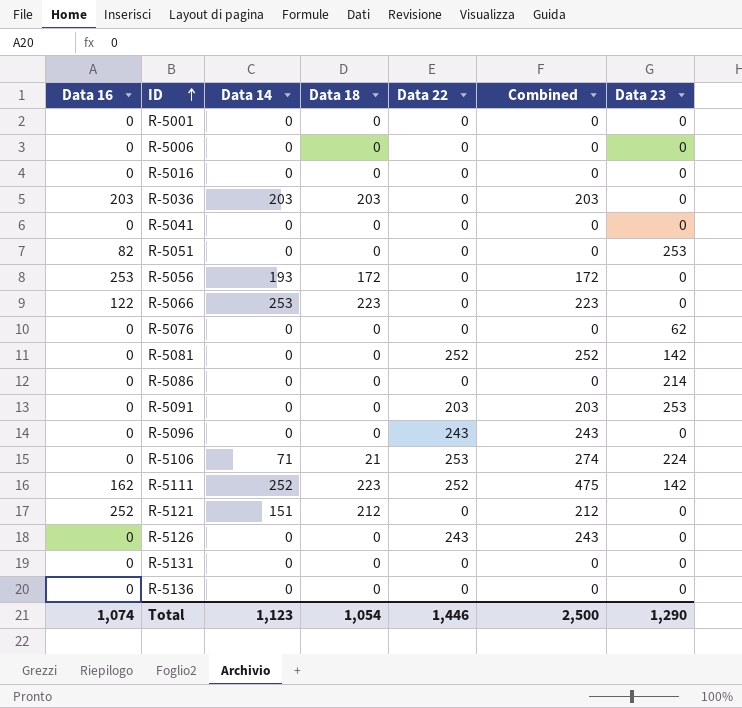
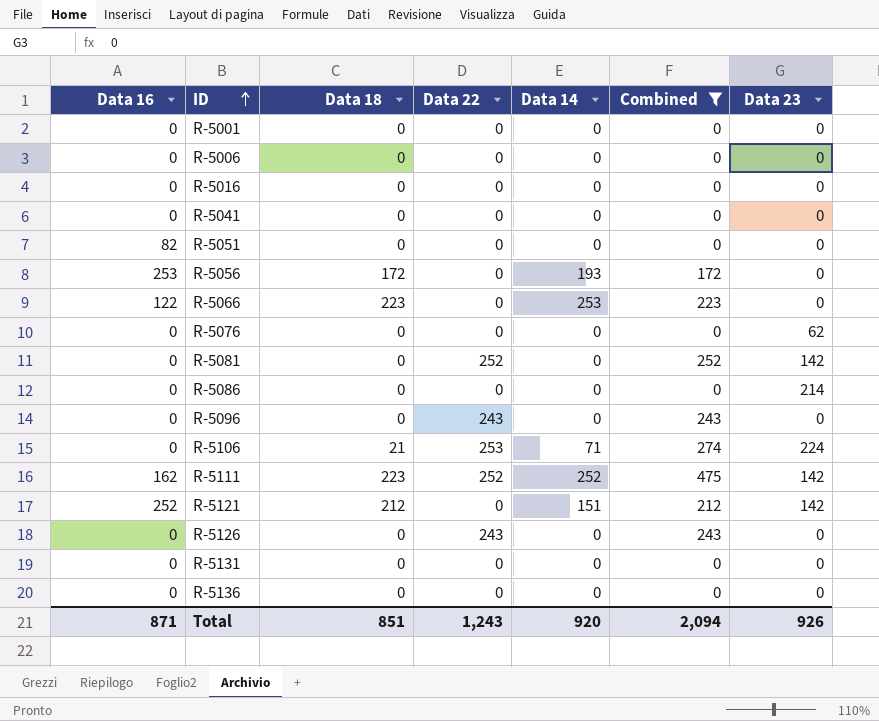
filter: none -> Combined != 203
column Data 14 | position: 3 -> 5
R-5051 | Data 23: 253 -> 0
R-5121 | Data 23: 0 -> 142
Total | Data 16: 1,074 -> 871
Total | Data 18: 1,054 -> 851
Total | Data 22: 1,446 -> 1,243
Total | Data 14: 1,123 -> 920
Total | Combined: 2,500 -> 2,094
Total | Data 23: 1,290 -> 926

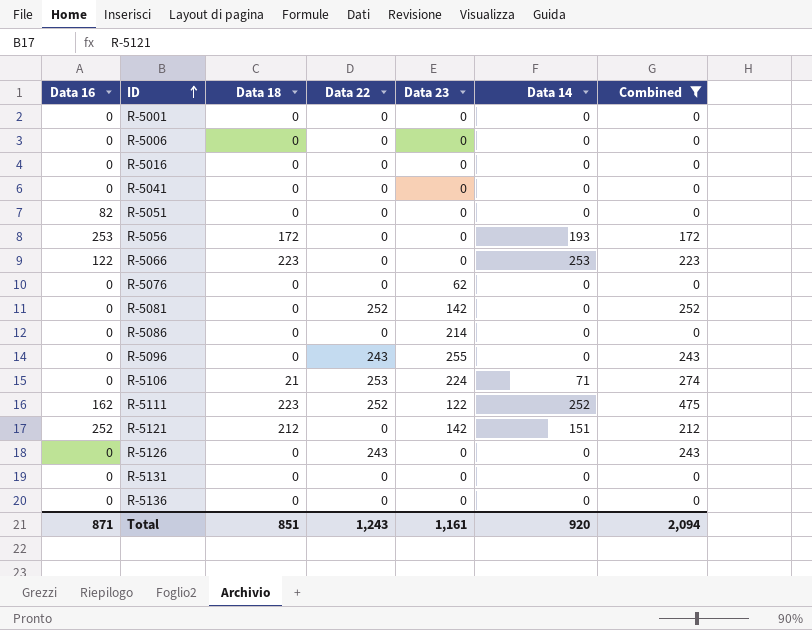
column Data 23 | position: 7 -> 5
R-5096 | Data 23: 0 -> 255
R-5111 | Data 23: 142 -> 122
Total | Data 23: 926 -> 1,161

